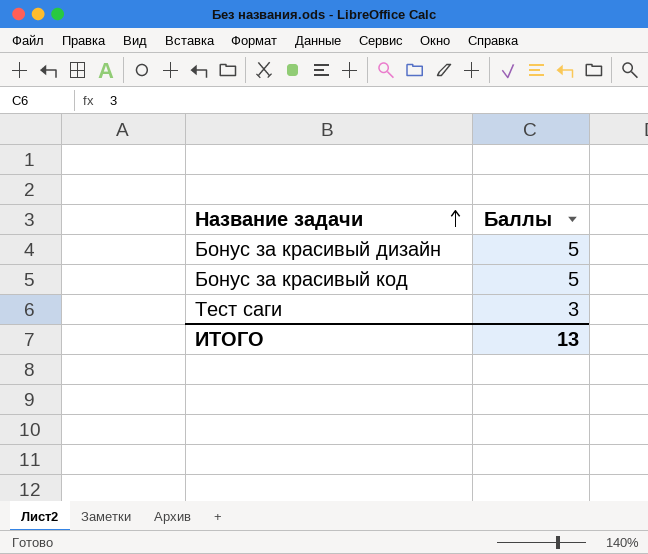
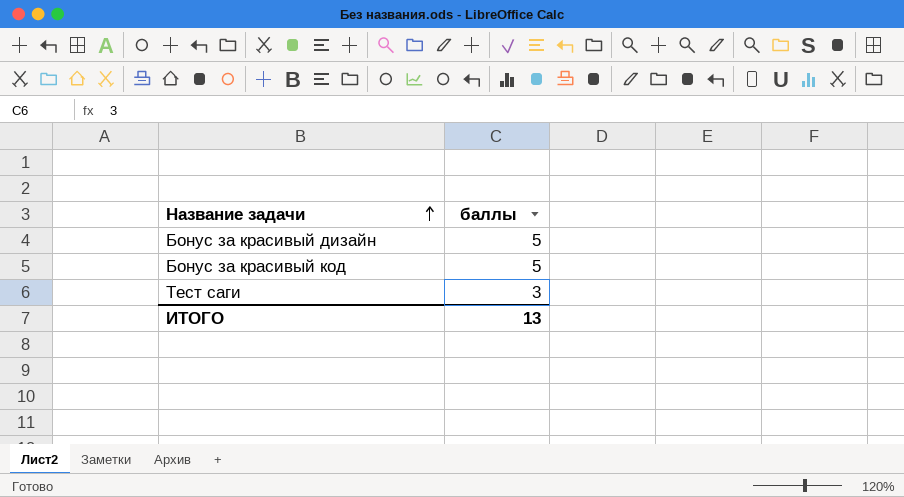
column name: Баллы -> баллы

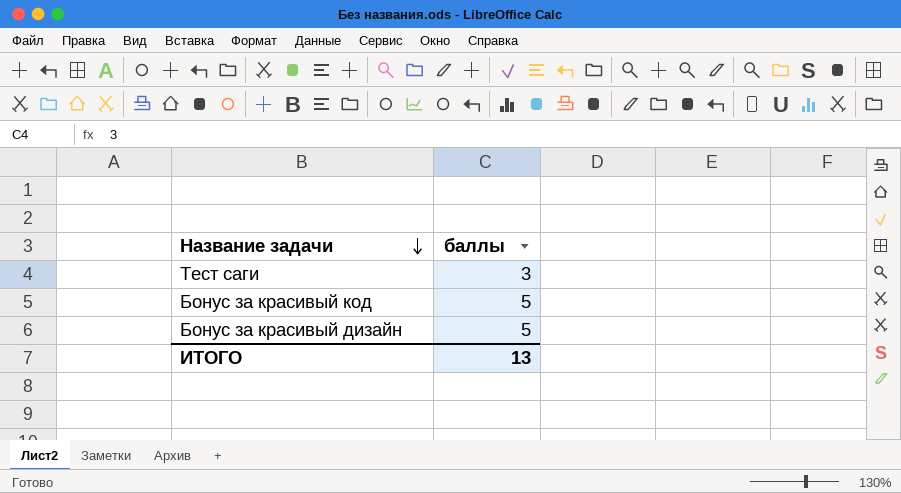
row order: Название задачи ascending -> Название задачи descending

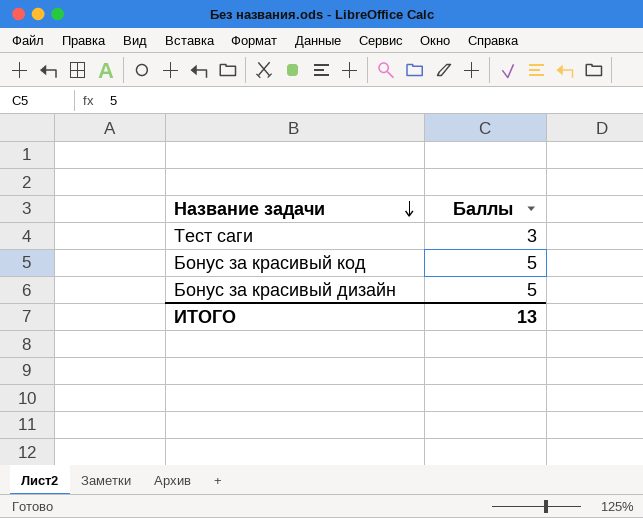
column name: баллы -> Баллы

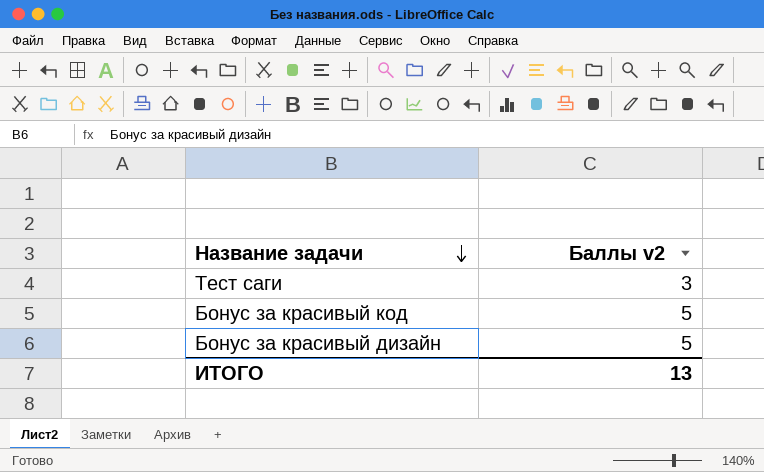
column name: Баллы -> Баллы v2

